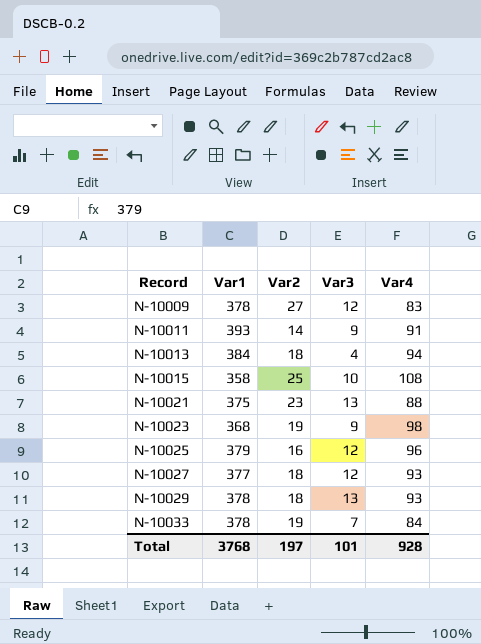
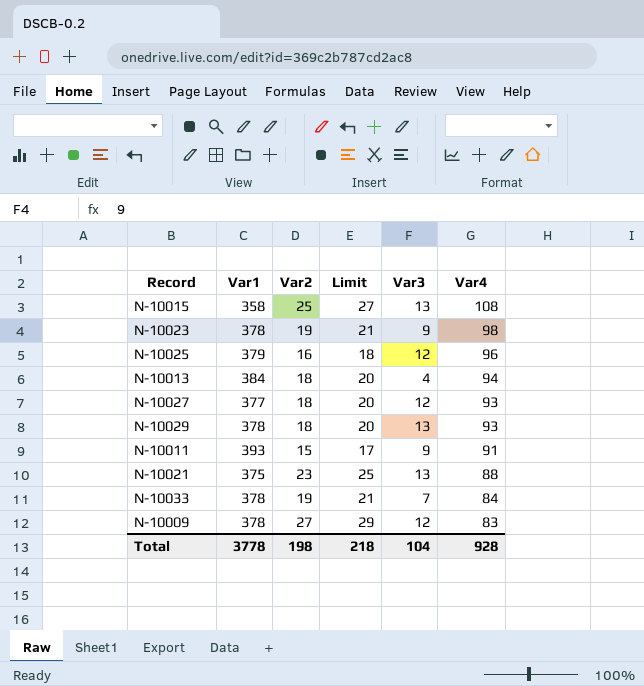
row order: Record ascending -> Var4 descending
column Limit | formula: none -> [Var2] + 2
N-10015 | Var3: 10 -> 13
N-10023 | Var1: 368 -> 378
N-10011 | Var2: 14 -> 15
Total | Var1: 3768 -> 3778
Total | Var2: 197 -> 198
Total | Var3: 101 -> 104

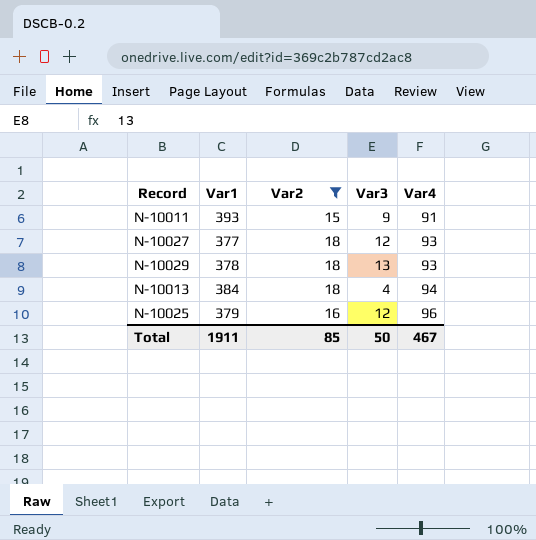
filter: none -> Var2 <= 18
row order: Var4 descending -> Var4 ascending
column Limit | formula: [Var2] + 2 -> none
Total | Var1: 3778 -> 1911
Total | Var2: 198 -> 85
Total | Var3: 104 -> 50
Total | Var4: 928 -> 467

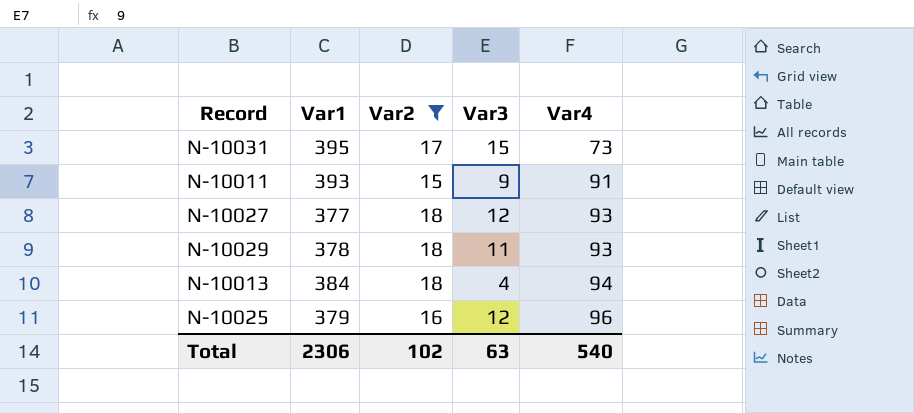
row N-10031: none -> 395 | 17 | 15 | 73
N-10029 | Var3: 13 -> 11
Total | Var1: 1911 -> 2306
Total | Var2: 85 -> 102
Total | Var3: 50 -> 63
Total | Var4: 467 -> 540

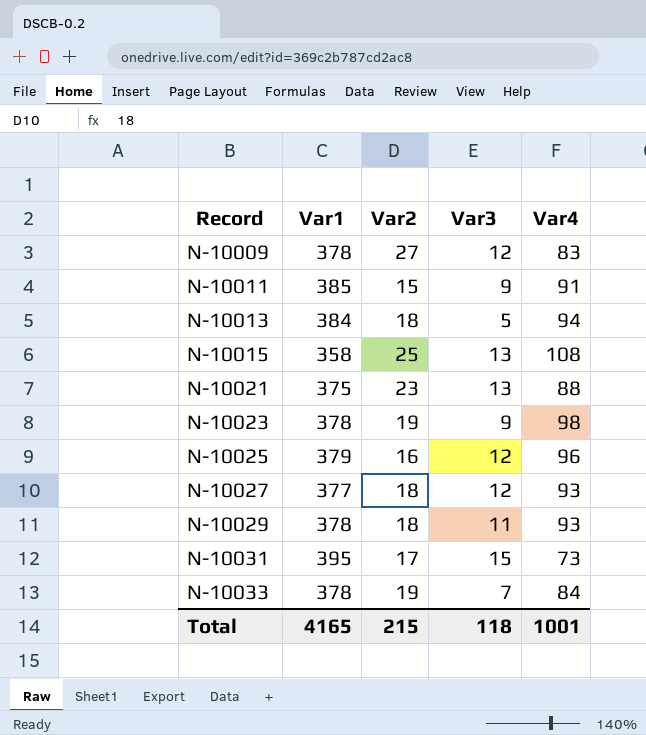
filter: Var2 <= 18 -> none
row order: Var4 ascending -> Record ascending
N-10011 | Var1: 393 -> 385
N-10013 | Var3: 4 -> 5
Total | Var1: 2306 -> 4165
Total | Var2: 102 -> 215
Total | Var3: 63 -> 118
Total | Var4: 540 -> 1001

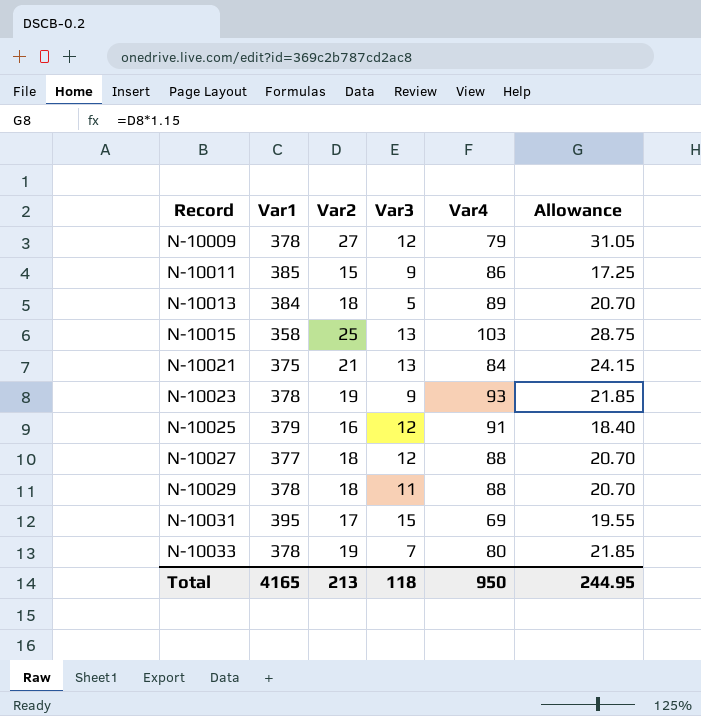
column Allowance | formula: none -> [Var2] * 1.15
N-10009 | Var4: 83 -> 79
N-10011 | Var4: 91 -> 86
N-10013 | Var4: 94 -> 89
N-10015 | Var4: 108 -> 103
N-10021 | Var2: 23 -> 21
N-10021 | Var4: 88 -> 84
N-10023 | Var4: 98 -> 93
N-10025 | Var4: 96 -> 91
N-10027 | Var4: 93 -> 88
N-10029 | Var4: 93 -> 88
N-10031 | Var4: 73 -> 69
N-10033 | Var4: 84 -> 80
Total | Var2: 215 -> 213
Total | Var4: 1001 -> 950

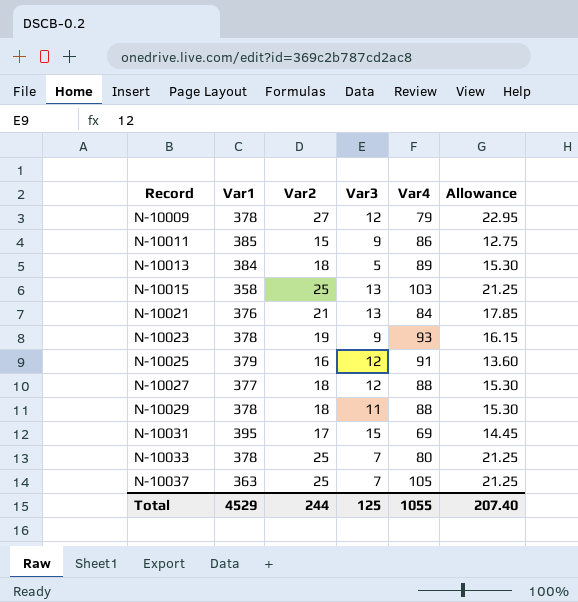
column Allowance | formula: [Var2] * 1.15 -> [Var2] * 0.85
N-10021 | Var1: 375 -> 376
N-10033 | Var2: 19 -> 25
row N-10037: none -> 363 | 25 | 7 | 105 | 21.25
Total | Var1: 4165 -> 4529
Total | Var2: 213 -> 244
Total | Var3: 118 -> 125
Total | Var4: 950 -> 1055
Total | Allowance: 244.95 -> 207.40

